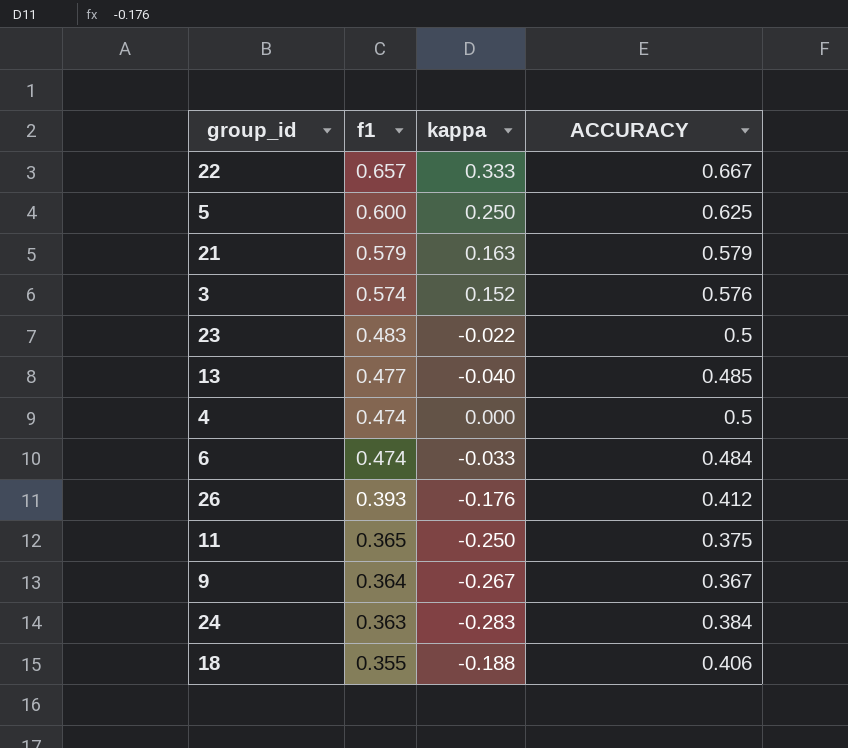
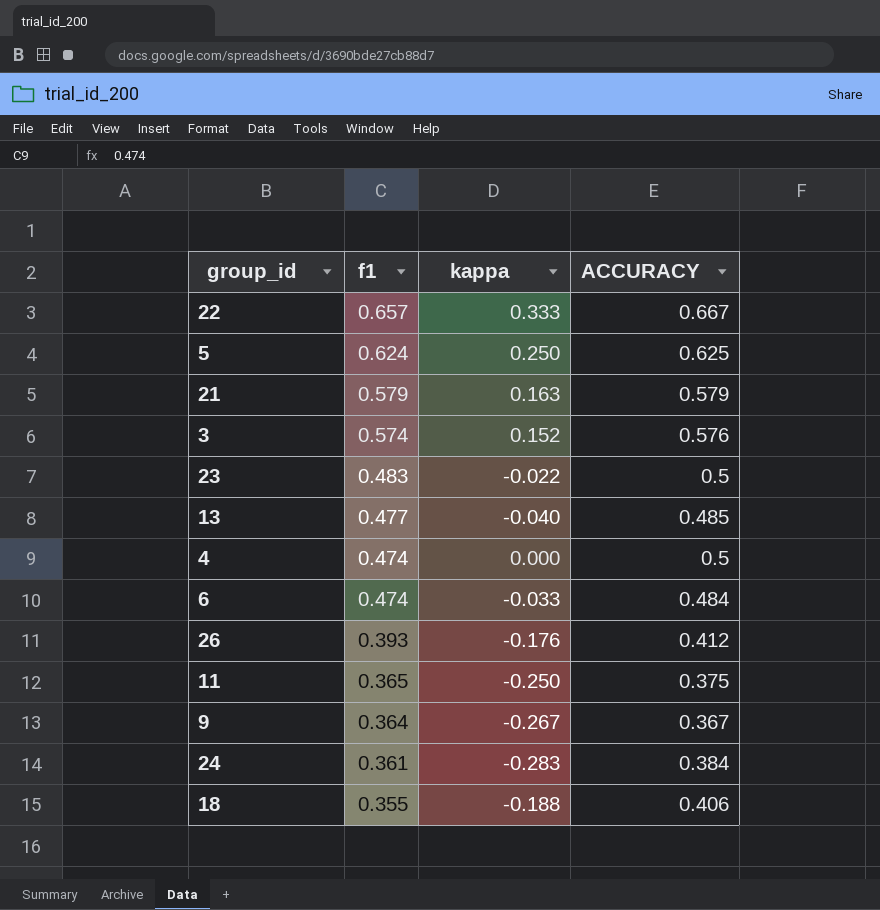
5 | f1: 0.600 -> 0.624
24 | f1: 0.363 -> 0.361

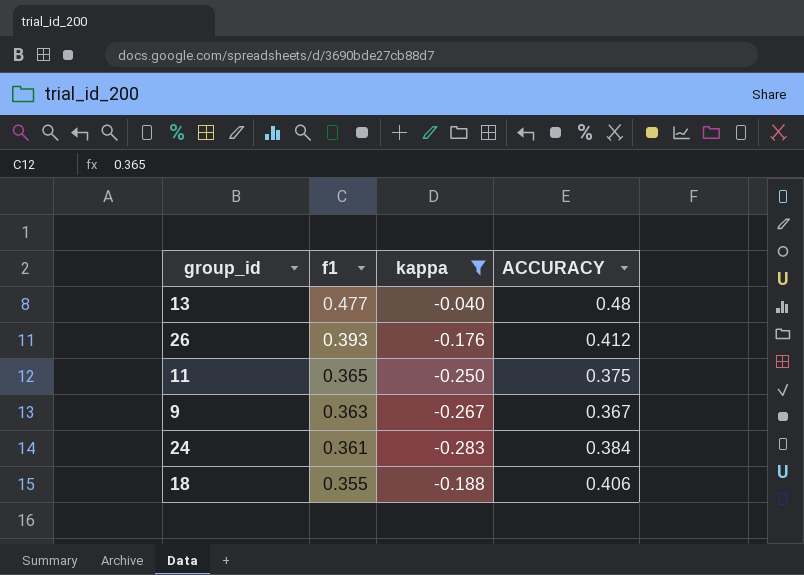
filter: none -> kappa <= -0.040
13 | ACCURACY: 0.485 -> 0.48
9 | f1: 0.364 -> 0.363

